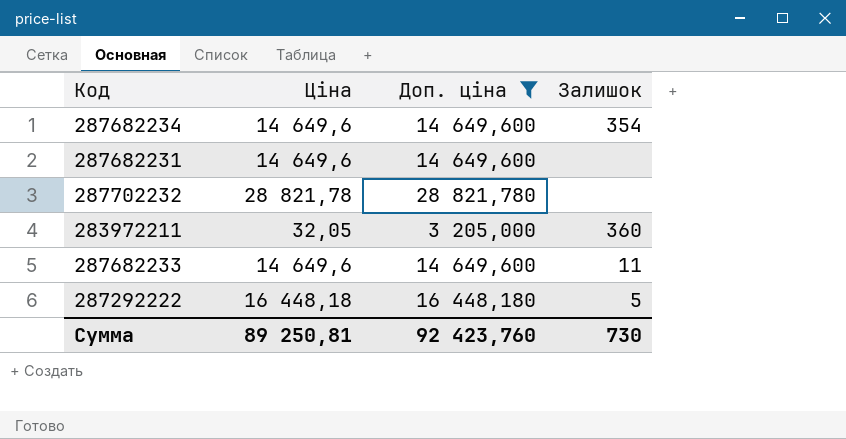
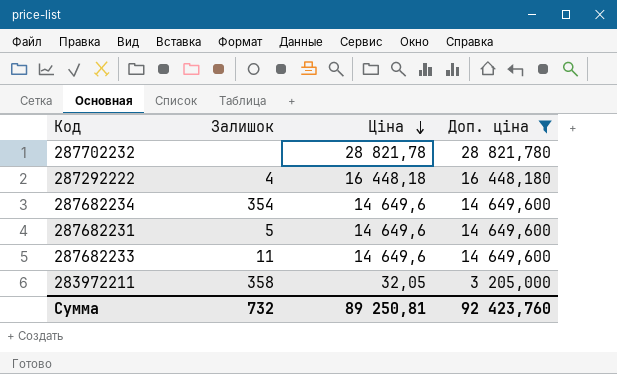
row order: none -> Ціна descending
column Залишок | position: 4 -> 2
287292222 | Залишок: 5 -> 4
287682231 | Залишок: none -> 5
283972211 | Залишок: 360 -> 358
Сумма | Залишок: 730 -> 732

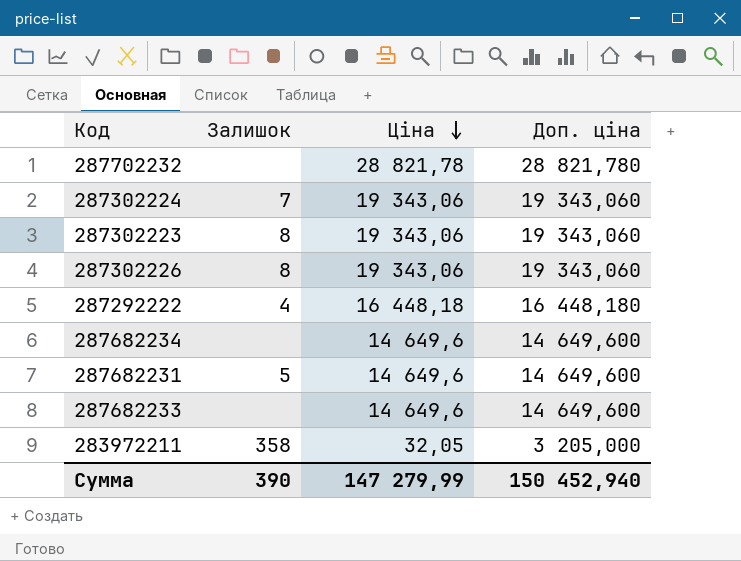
filter: Доп. ціна != 19 343,060 -> none
287682234 | Залишок: 354 -> none
287682233 | Залишок: 11 -> none
Сумма | Залишок: 732 -> 390
Сумма | Ціна: 89 250,81 -> 147 279,99
Сумма | Доп. ціна: 92 423,760 -> 150 452,940

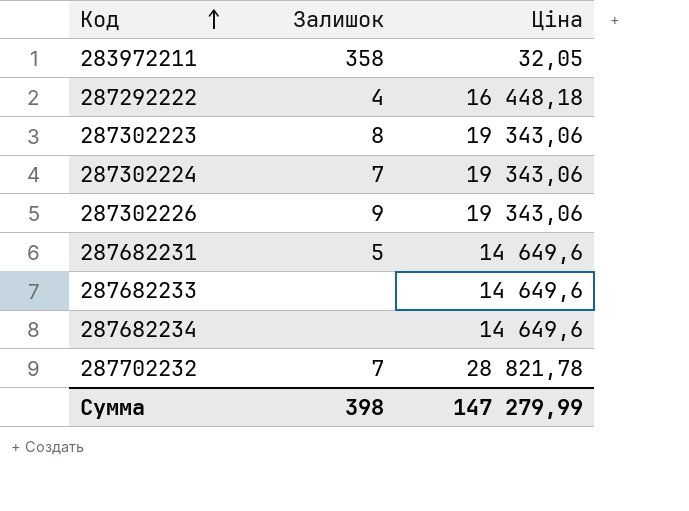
row order: Ціна descending -> Код ascending
column Доп. ціна | position: 4 -> none
287302226 | Залишок: 8 -> 9
287702232 | Залишок: none -> 7
Сумма | Залишок: 390 -> 398

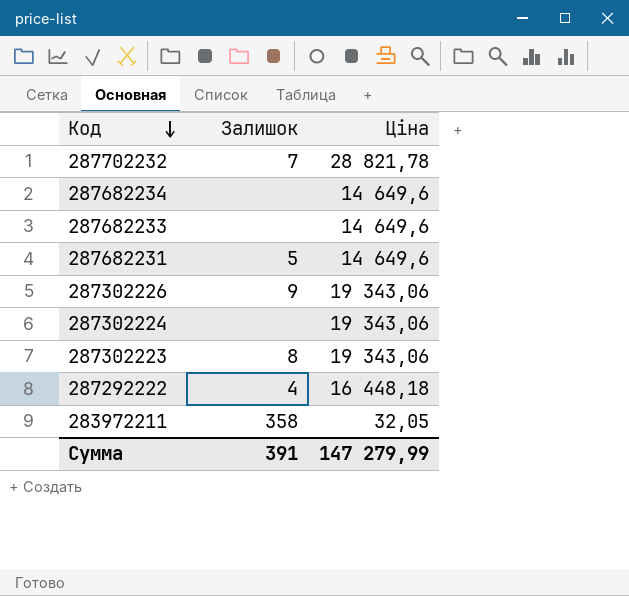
row order: Код ascending -> Код descending
287302224 | Залишок: 7 -> none
Сумма | Залишок: 398 -> 391

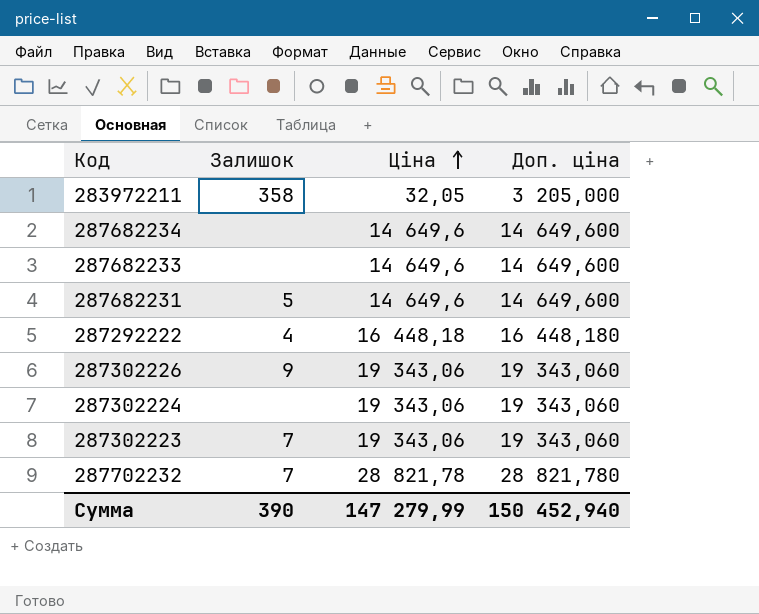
row order: Код descending -> Ціна ascending
column Доп. ціна | position: none -> 4
287302223 | Залишок: 8 -> 7
Сумма | Залишок: 391 -> 390

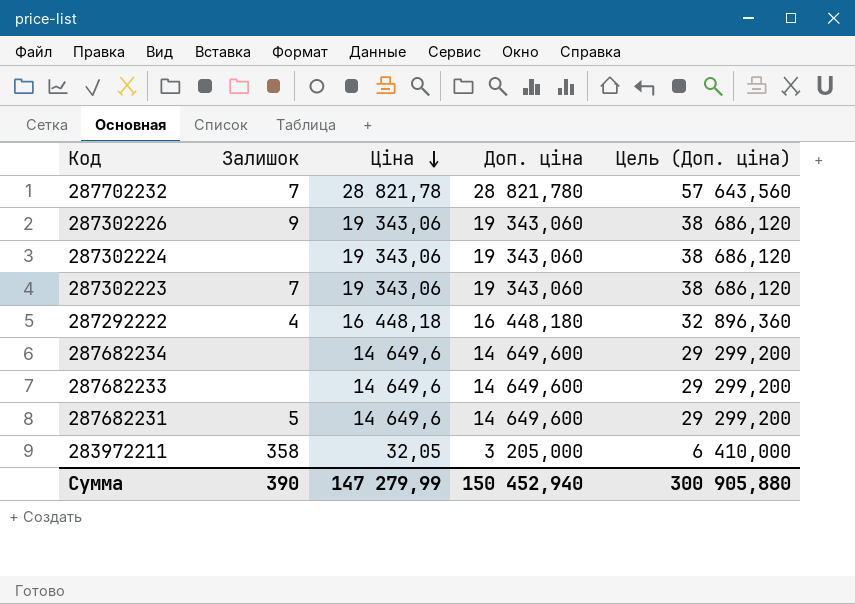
row order: Ціна ascending -> Ціна descending
column Цель (Доп. ціна) | formula: none -> [Доп. ціна] * 2

